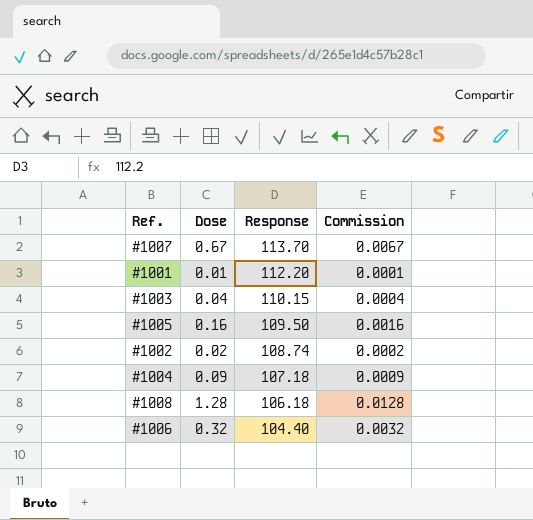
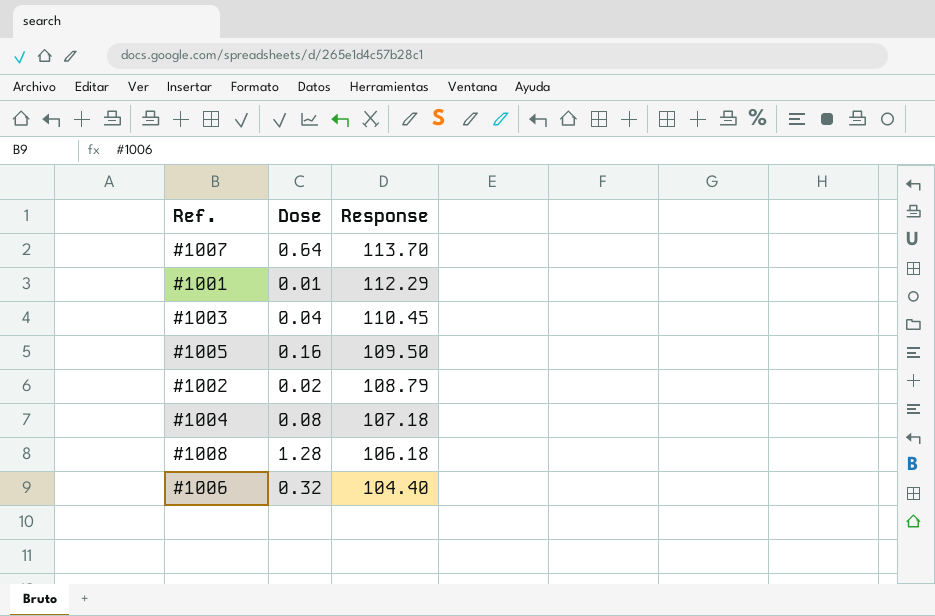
column Commission | formula: [Dose] * 0.01 -> none
#1007 | Dose: 0.67 -> 0.64
#1001 | Response: 112.20 -> 112.29
#1003 | Response: 110.15 -> 110.45
#1002 | Response: 108.74 -> 108.79
#1004 | Dose: 0.09 -> 0.08

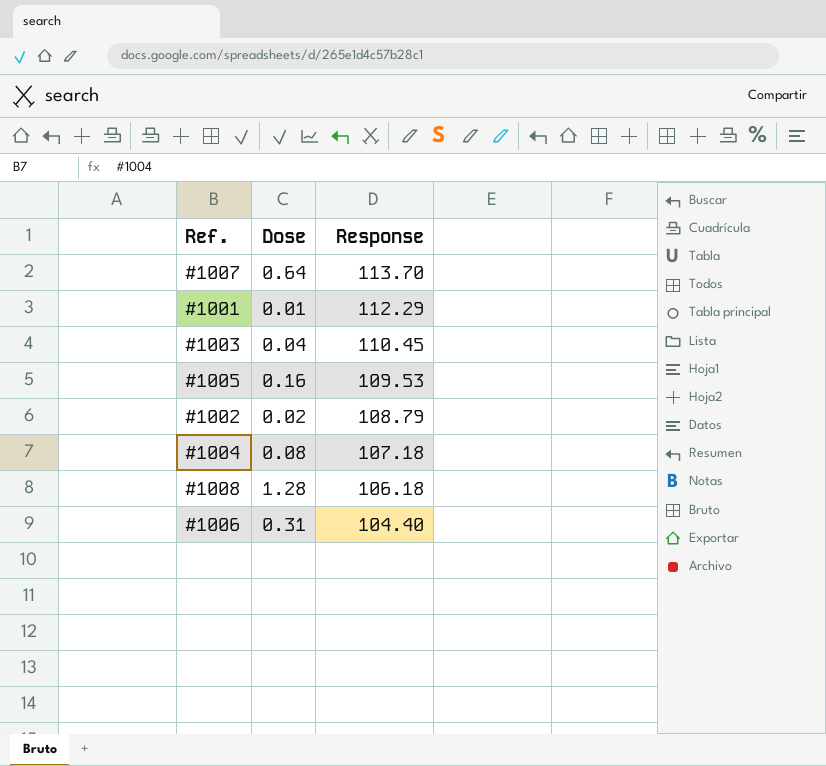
#1005 | Response: 109.50 -> 109.53
#1006 | Dose: 0.32 -> 0.31

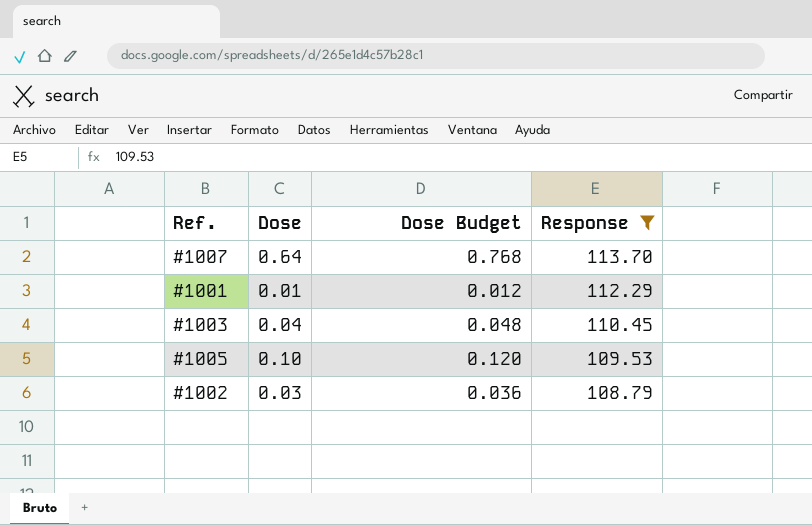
filter: none -> Response >= 108.79
column Dose Budget | formula: none -> [Dose] * 1.2
#1005 | Dose: 0.16 -> 0.10
#1002 | Dose: 0.02 -> 0.03

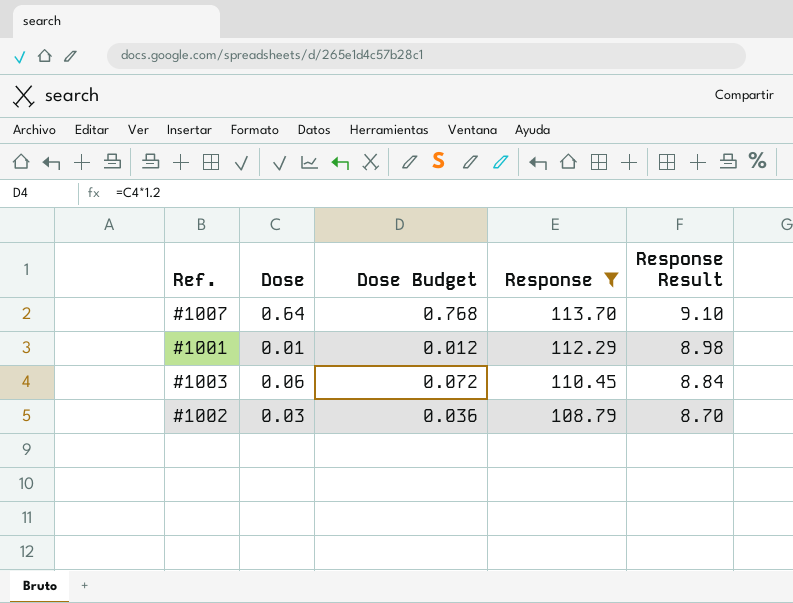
column Response Result | formula: none -> [Response] * 0.08
row #1005: 0.10 | 0.120 | 109.53 -> none
#1003 | Dose: 0.04 -> 0.06
#1003 | Dose Budget: 0.048 -> 0.072

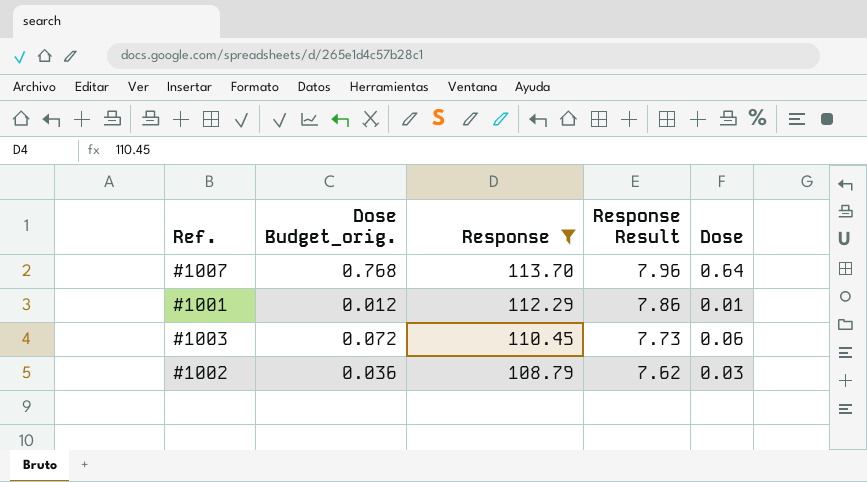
column name: Dose Budget -> Dose Budget_orig.
column Response Result | formula: [Response] * 0.08 -> [Response] * 0.07
column Dose | position: 2 -> 5

